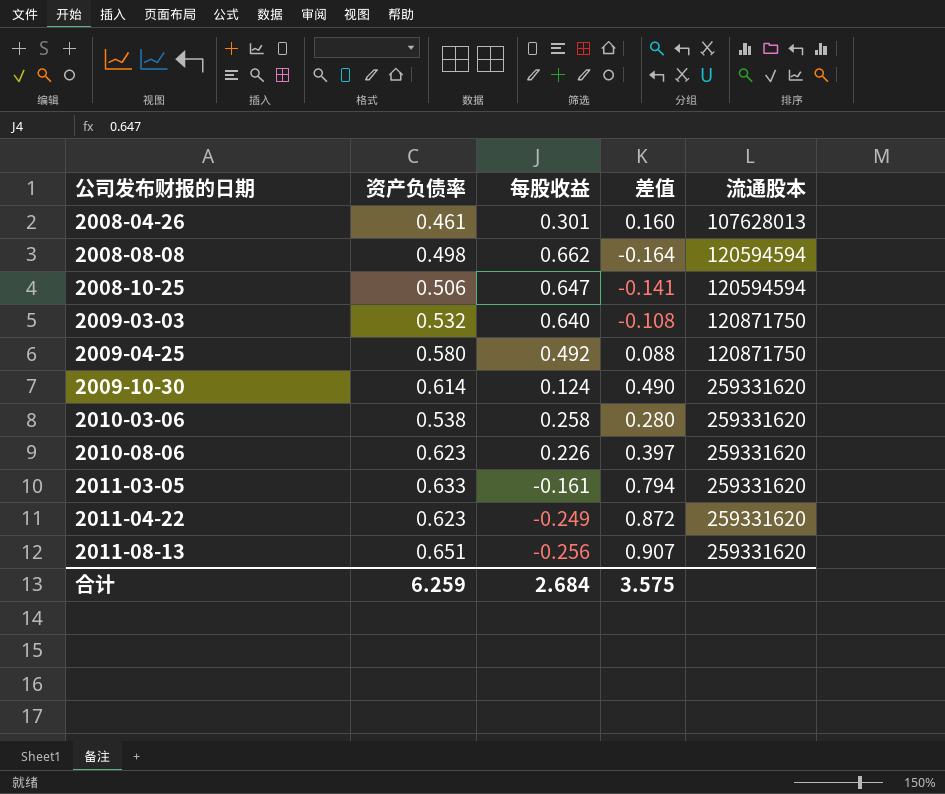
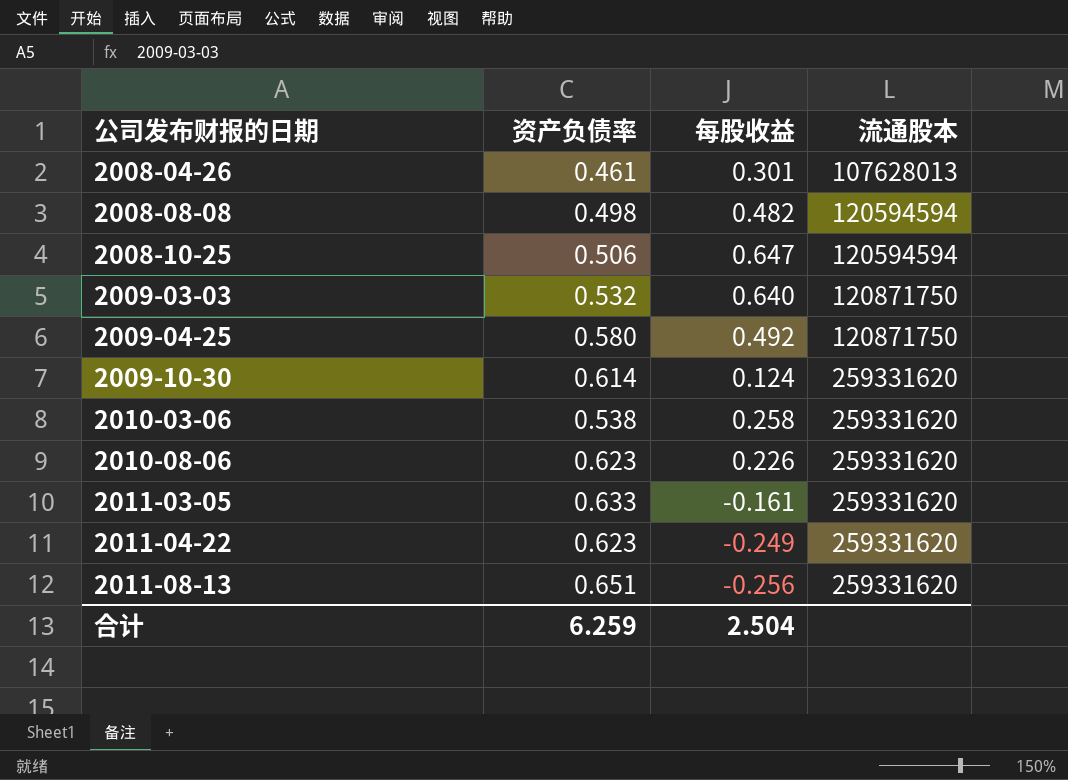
column 差值 | formula: [资产负债率] - [每股收益] -> none
2008-08-08 | 每股收益: 0.662 -> 0.482
合计 | 每股收益: 2.684 -> 2.504

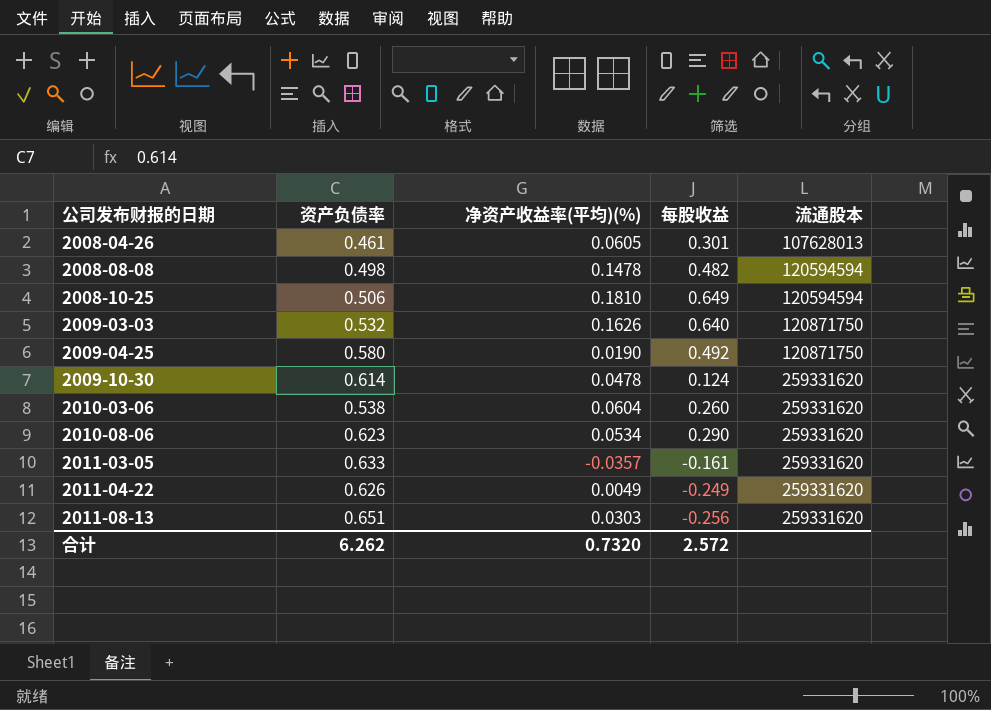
column 净资产收益率(平均)(%) | position: none -> 3
2008-10-25 | 每股收益: 0.647 -> 0.649
2010-03-06 | 每股收益: 0.258 -> 0.260
2010-08-06 | 每股收益: 0.226 -> 0.290
2011-04-22 | 资产负债率: 0.623 -> 0.626
合计 | 资产负债率: 6.259 -> 6.262
合计 | 每股收益: 2.504 -> 2.572

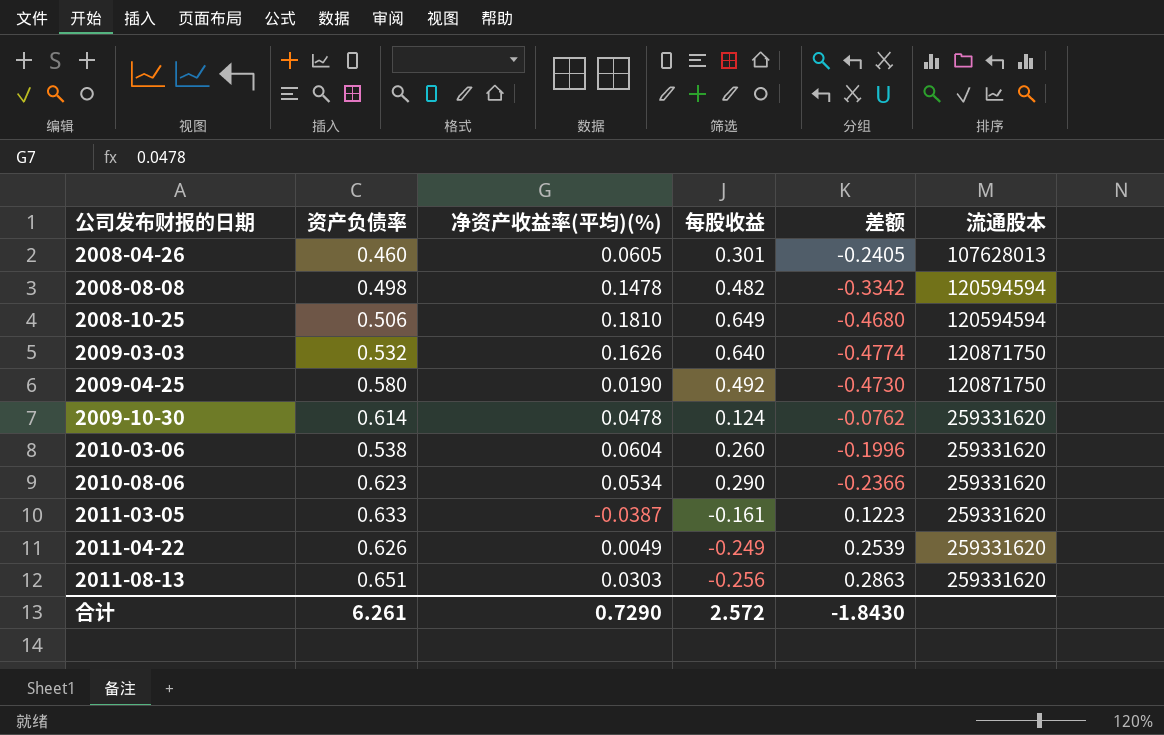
column 差额 | formula: none -> [净资产收益率(平均)(%)] - [每股收益]
2008-04-26 | 资产负债率: 0.461 -> 0.460
2011-03-05 | 净资产收益率(平均)(%): -0.0357 -> -0.0387
合计 | 资产负债率: 6.262 -> 6.261
合计 | 净资产收益率(平均)(%): 0.7320 -> 0.7290

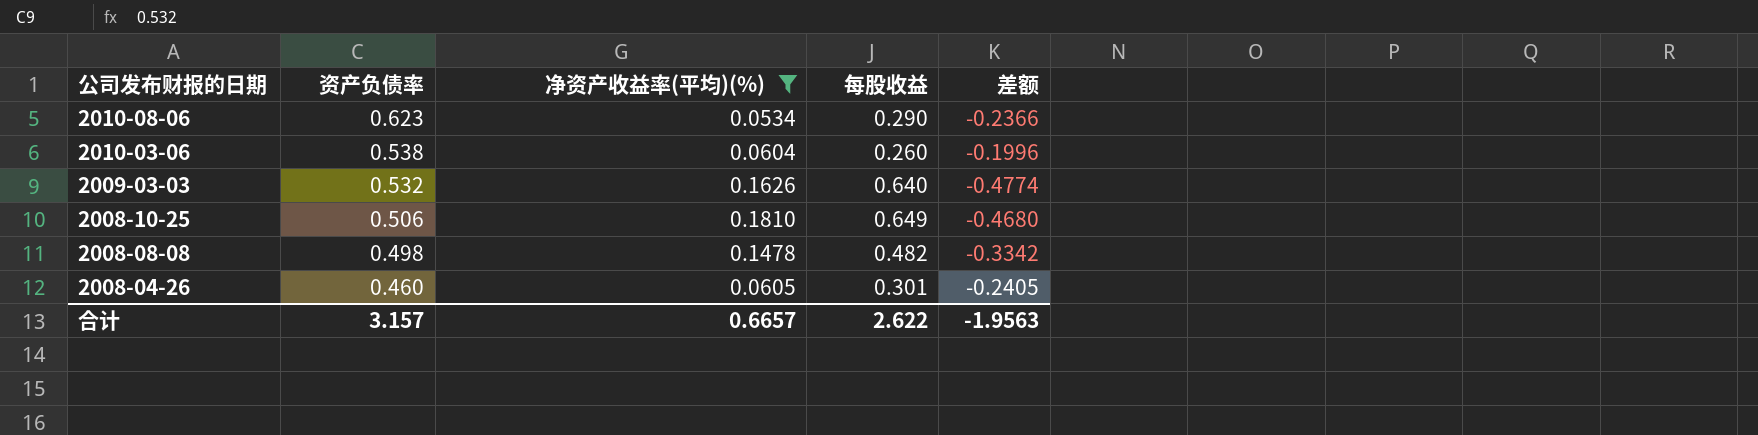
filter: none -> 净资产收益率(平均)(%) >= 0.0534
row order: 公司发布财报的日期 ascending -> 公司发布财报的日期 descending
column 流通股本 | position: 6 -> none
合计 | 资产负债率: 6.261 -> 3.157
合计 | 净资产收益率(平均)(%): 0.7290 -> 0.6657
合计 | 每股收益: 2.572 -> 2.622
合计 | 差额: -1.8430 -> -1.9563

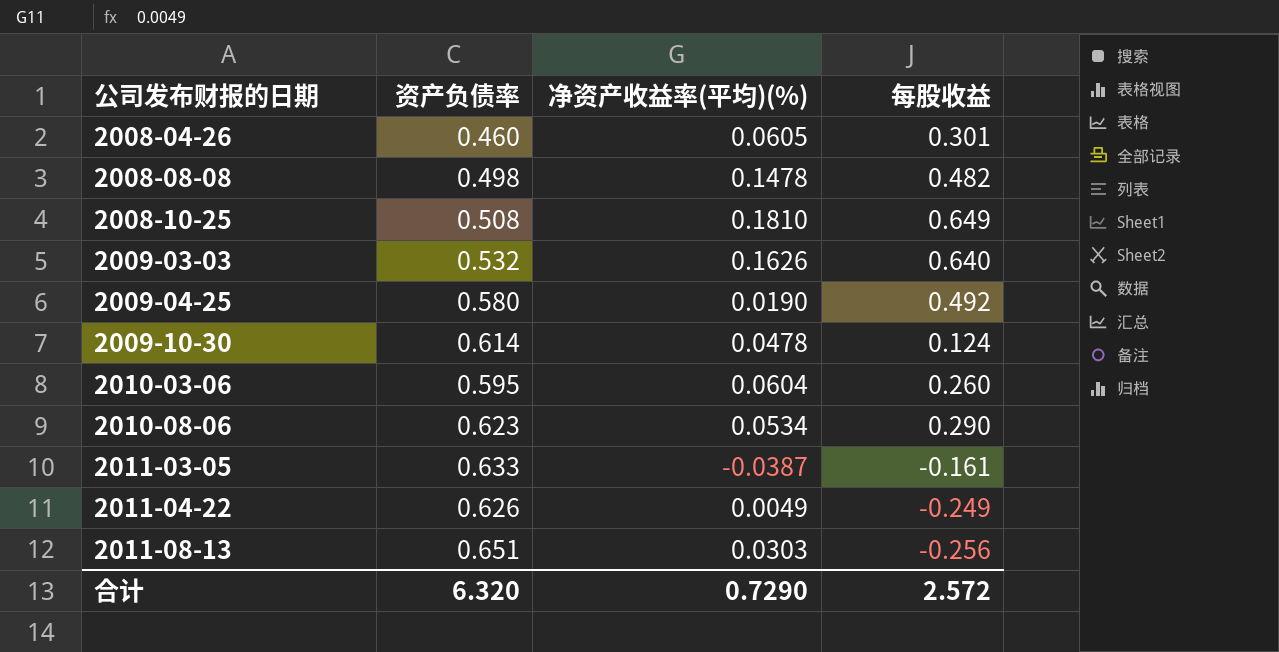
filter: 净资产收益率(平均)(%) >= 0.0534 -> none
row order: 公司发布财报的日期 descending -> 公司发布财报的日期 ascending
column 差额 | formula: [净资产收益率(平均)(%)] - [每股收益] -> none
2008-10-25 | 资产负债率: 0.506 -> 0.508
2010-03-06 | 资产负债率: 0.538 -> 0.595
合计 | 资产负债率: 3.157 -> 6.320
合计 | 净资产收益率(平均)(%): 0.6657 -> 0.7290
合计 | 每股收益: 2.622 -> 2.572

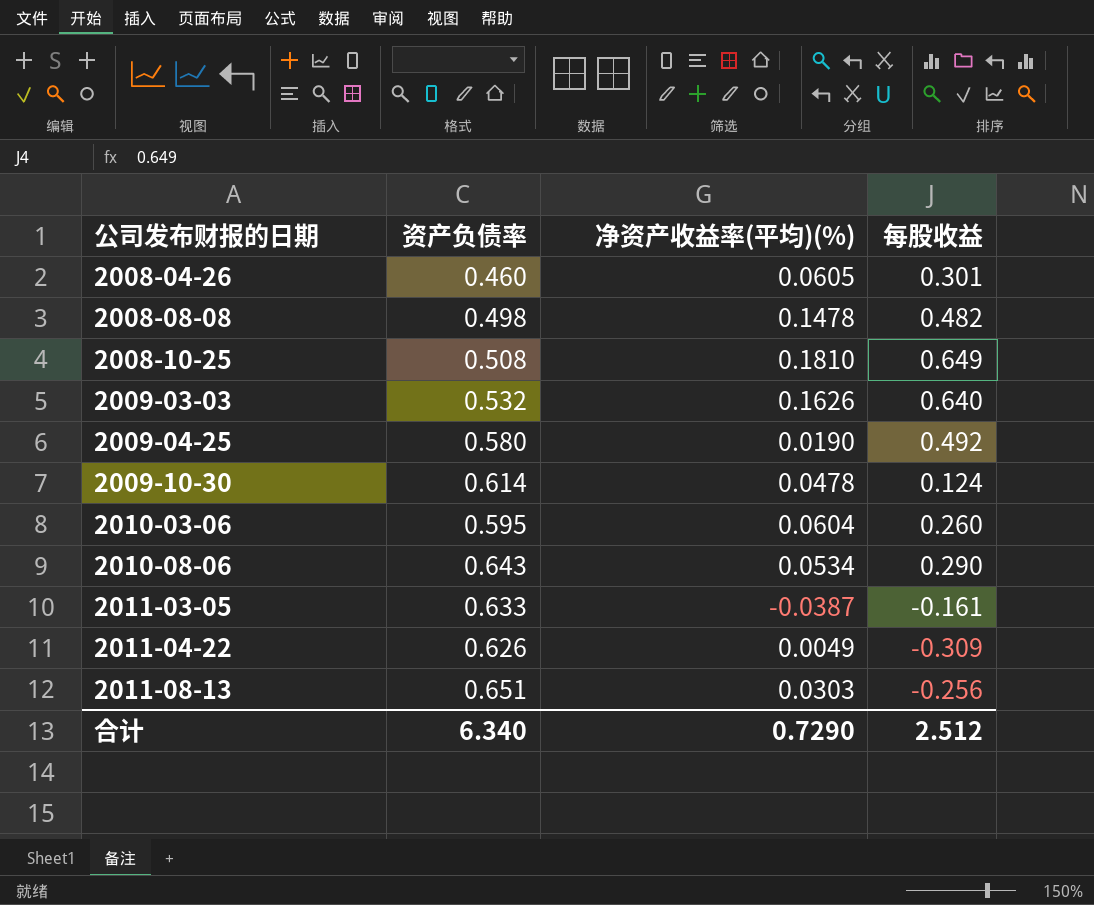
2010-08-06 | 资产负债率: 0.623 -> 0.643
2011-04-22 | 每股收益: -0.249 -> -0.309
合计 | 资产负债率: 6.320 -> 6.340
合计 | 每股收益: 2.572 -> 2.512

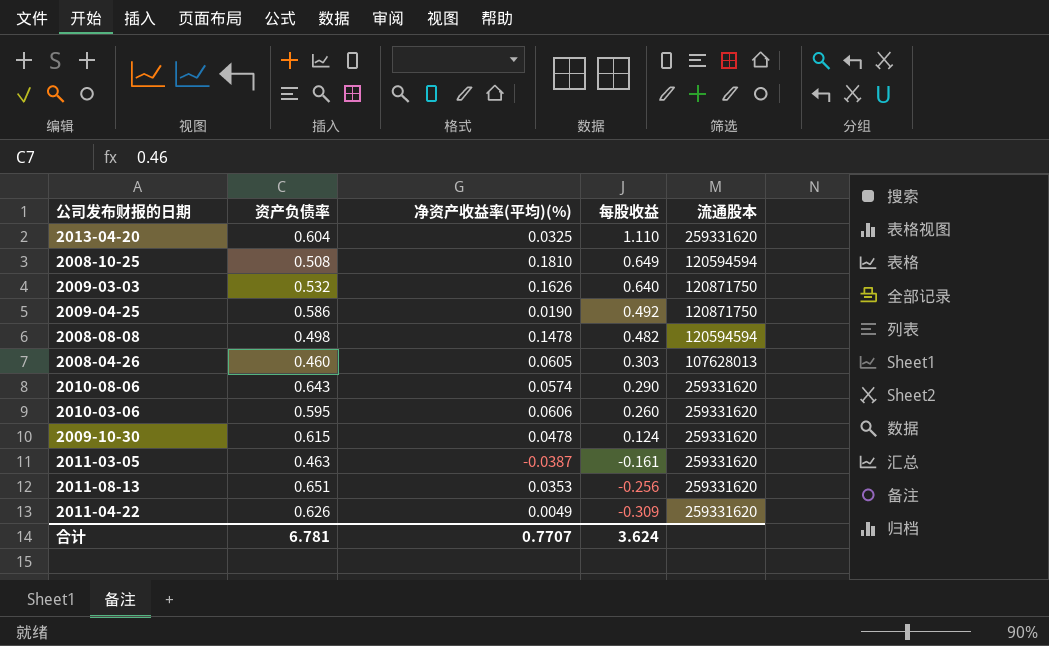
row order: 公司发布财报的日期 ascending -> 每股收益 descending
column 流通股本 | position: none -> 5
row 2013-04-20: none -> 0.604 | 0.0325 | 1.110 | 259331620
2009-04-25 | 资产负债率: 0.580 -> 0.586
2008-04-26 | 每股收益: 0.301 -> 0.303
2010-08-06 | 净资产收益率(平均)(%): 0.0534 -> 0.0574
2010-03-06 | 净资产收益率(平均)(%): 0.0604 -> 0.0606
2009-10-30 | 资产负债率: 0.614 -> 0.615
2011-03-05 | 资产负债率: 0.633 -> 0.463
2011-08-13 | 净资产收益率(平均)(%): 0.0303 -> 0.0353
合计 | 资产负债率: 6.340 -> 6.781
合计 | 净资产收益率(平均)(%): 0.7290 -> 0.7707
合计 | 每股收益: 2.512 -> 3.624

